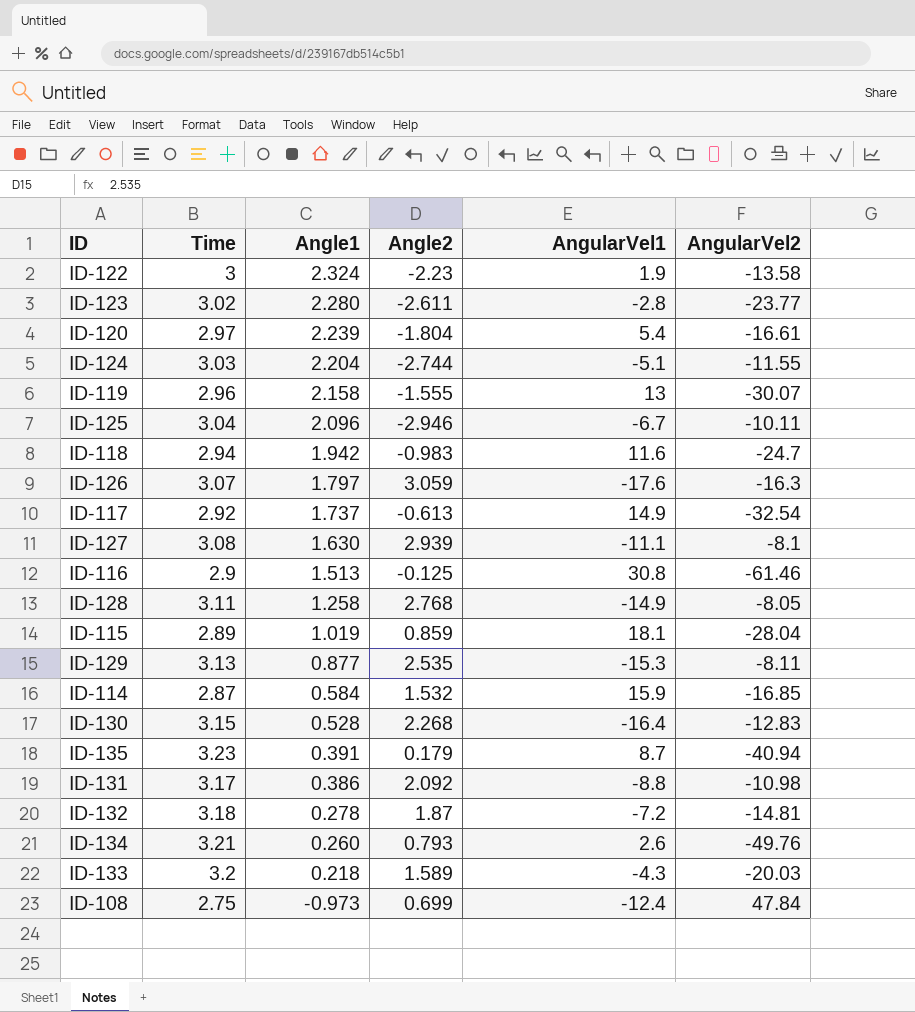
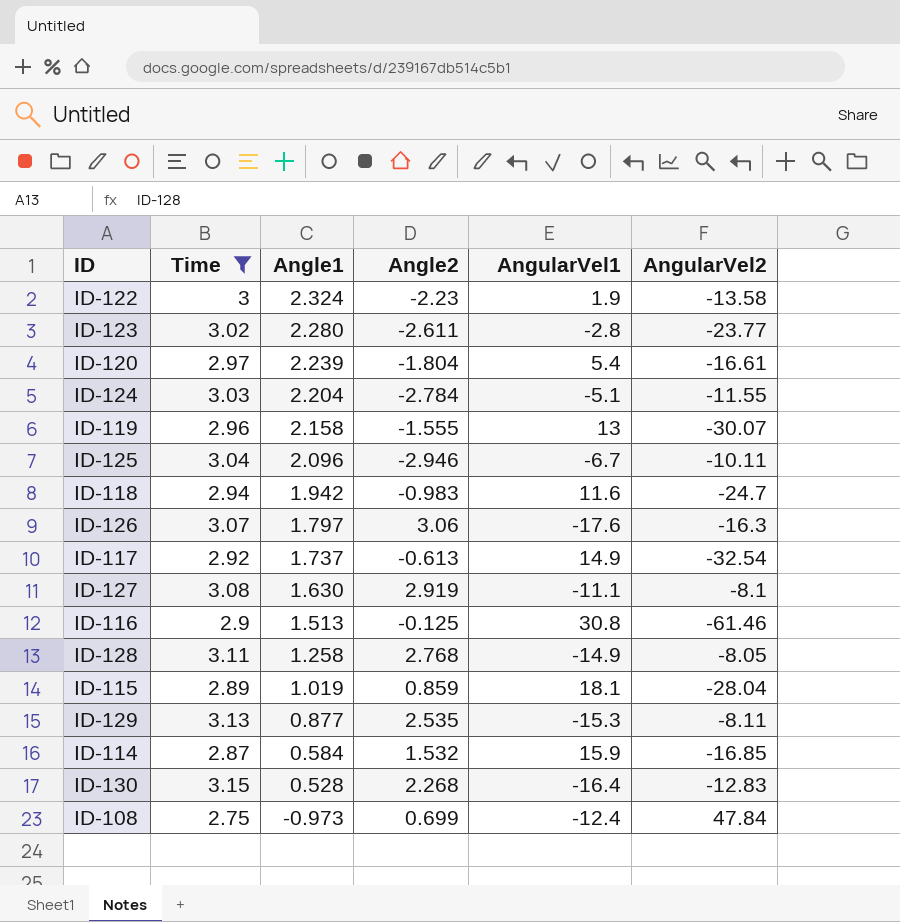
filter: none -> Time <= 3.15
ID-124 | Angle2: -2.744 -> -2.784
ID-126 | Angle2: 3.059 -> 3.06
ID-127 | Angle2: 2.939 -> 2.919

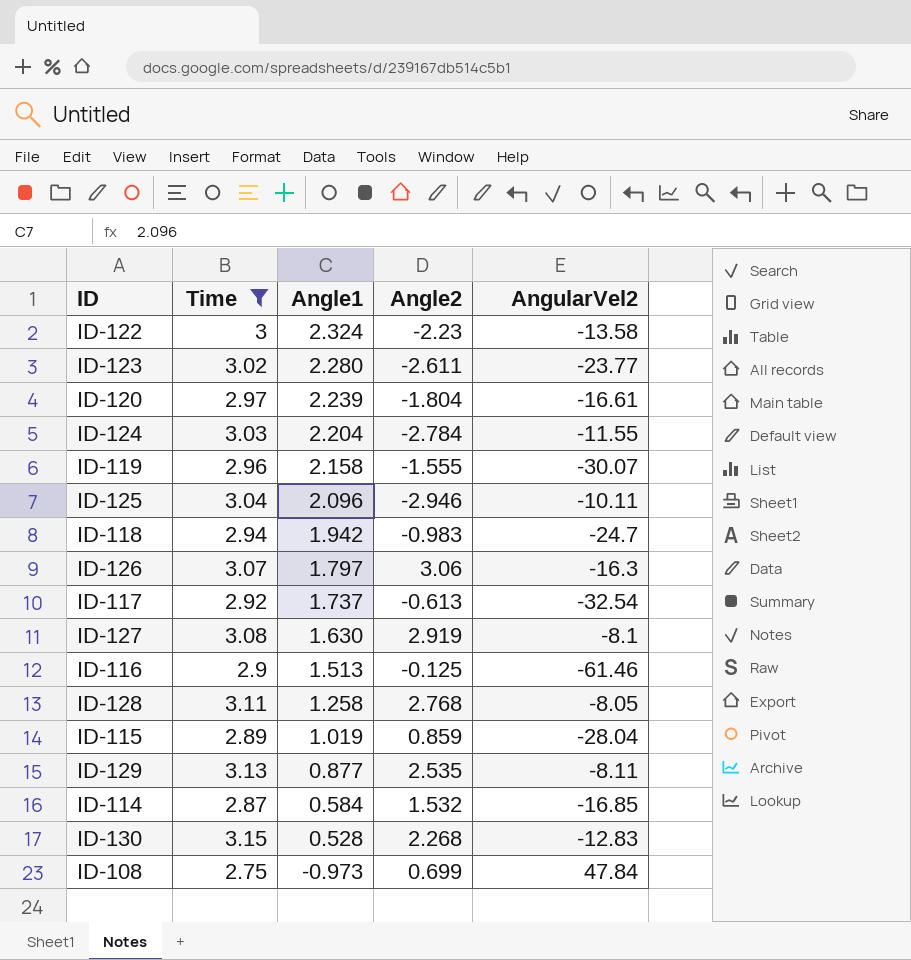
column AngularVel1 | position: 5 -> none

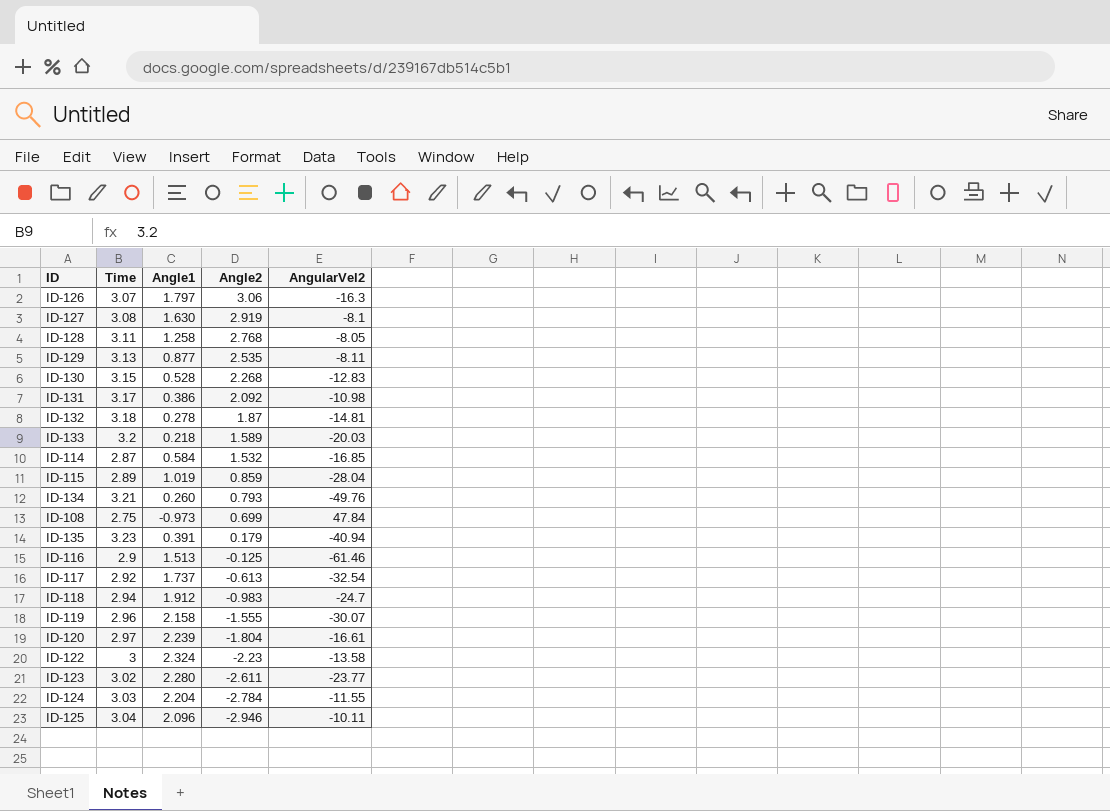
filter: Time <= 3.15 -> none
row order: Angle1 descending -> Angle2 descending
ID-118 | Angle1: 1.942 -> 1.912

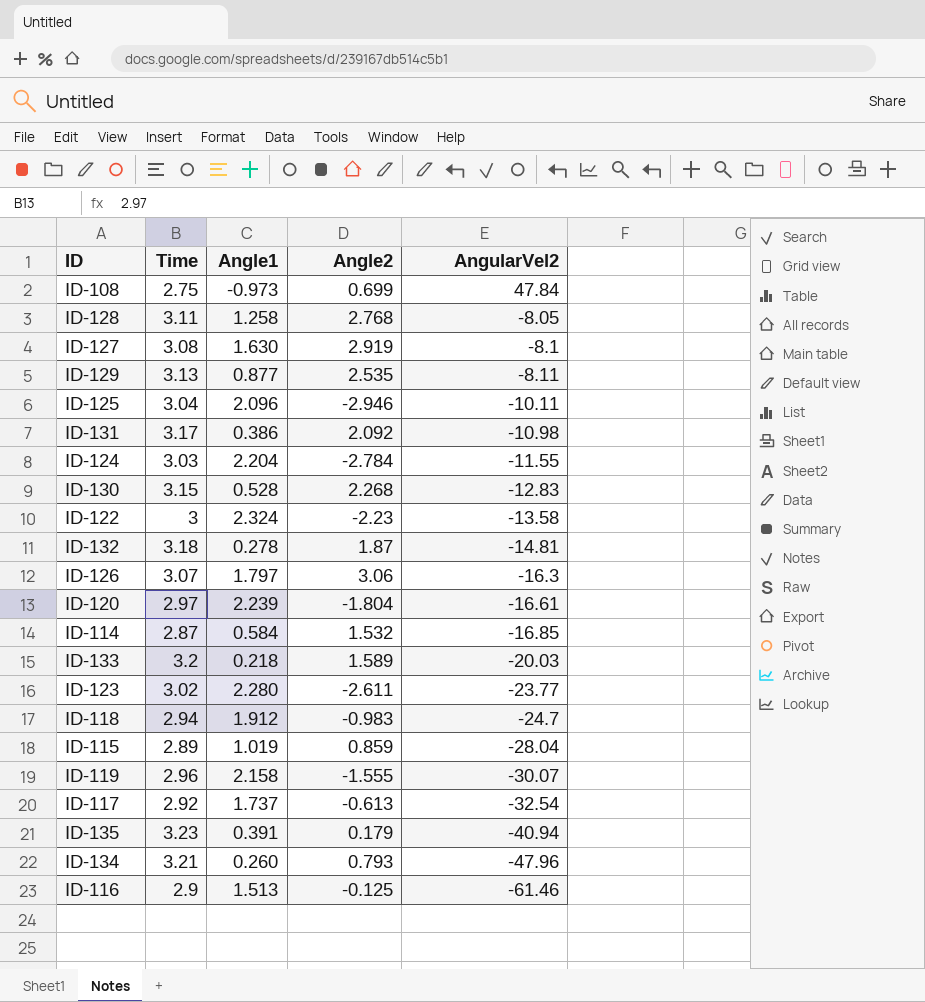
row order: Angle2 descending -> AngularVel2 descending
ID-134 | AngularVel2: -49.76 -> -47.96

